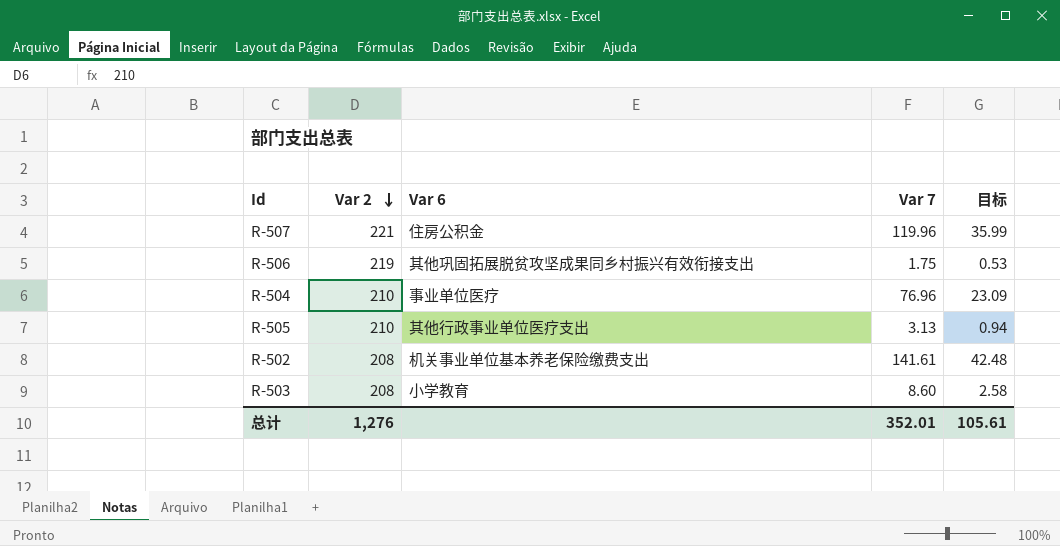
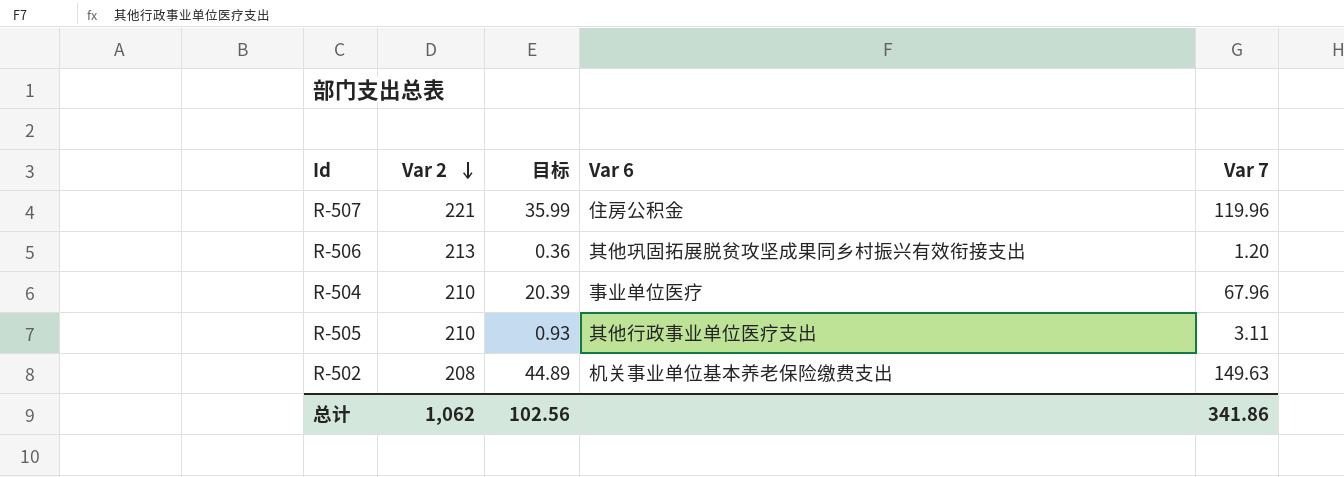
column 目标 | position: 5 -> 3
row R-503: 208 | 小学教育 | 8.60 | 2.58 -> none
R-506 | Var 2: 219 -> 213
R-506 | 目标: 0.53 -> 0.36
R-506 | Var 7: 1.75 -> 1.20
R-504 | 目标: 23.09 -> 20.39
R-504 | Var 7: 76.96 -> 67.96
R-505 | 目标: 0.94 -> 0.93
R-505 | Var 7: 3.13 -> 3.11
R-502 | 目标: 42.48 -> 44.89
R-502 | Var 7: 141.61 -> 149.63
总计 | Var 2: 1,276 -> 1,062
总计 | 目标: 105.61 -> 102.56
总计 | Var 7: 352.01 -> 341.86

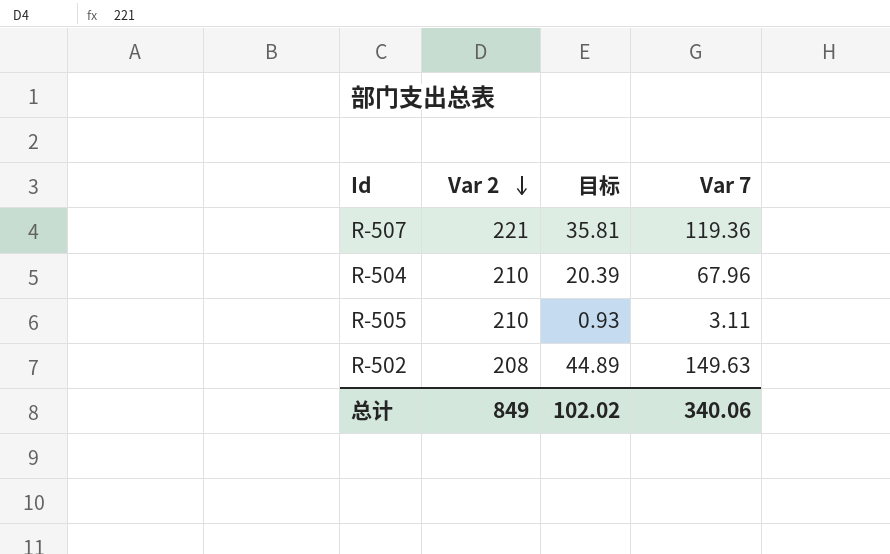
column Var 6 | position: 4 -> none
row R-506: 213 | 0.36 | 其他巩固拓展脱贫攻坚成果同乡村振兴有效衔接支出 | 1.20 -> none
R-507 | 目标: 35.99 -> 35.81
R-507 | Var 7: 119.96 -> 119.36
总计 | Var 2: 1,062 -> 849
总计 | 目标: 102.56 -> 102.02
总计 | Var 7: 341.86 -> 340.06

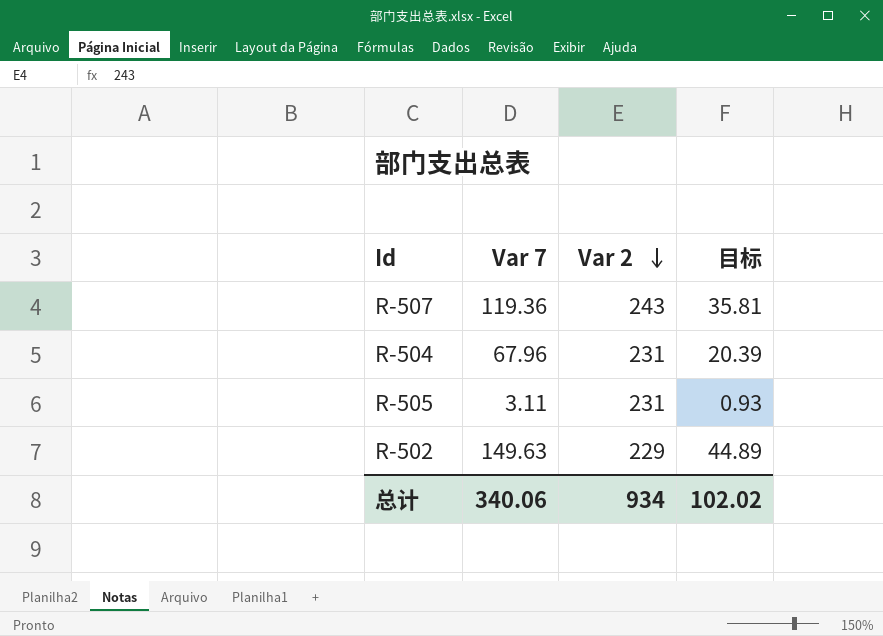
column Var 7 | position: 4 -> 2
R-507 | Var 2: 221 -> 243
R-504 | Var 2: 210 -> 231
R-505 | Var 2: 210 -> 231
R-502 | Var 2: 208 -> 229
总计 | Var 2: 849 -> 934

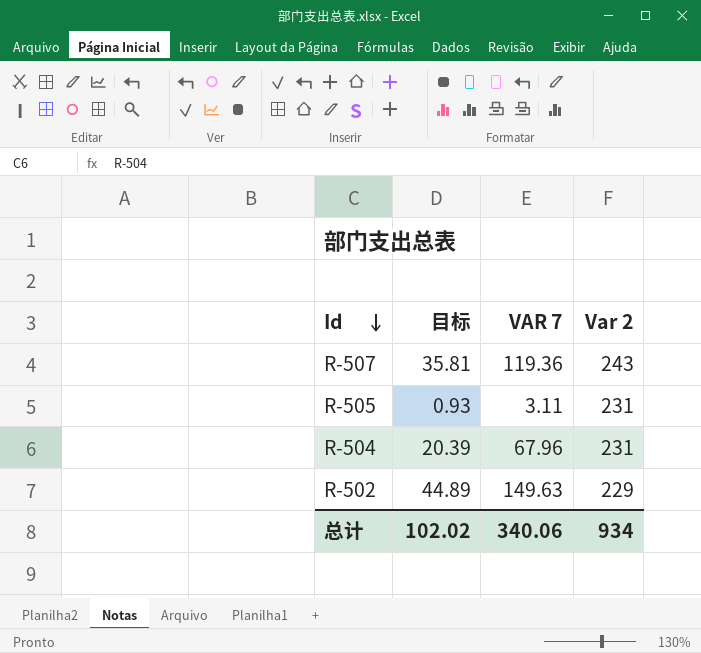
row order: Var 2 descending -> Id descending
column 目标 | position: 4 -> 2
column name: Var 7 -> VAR 7

